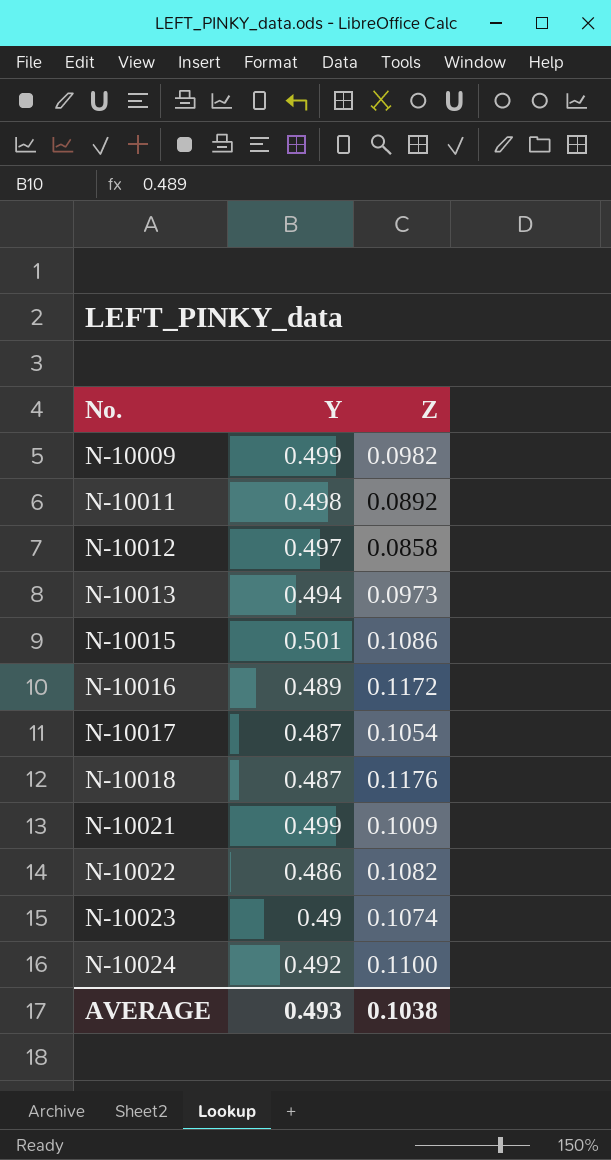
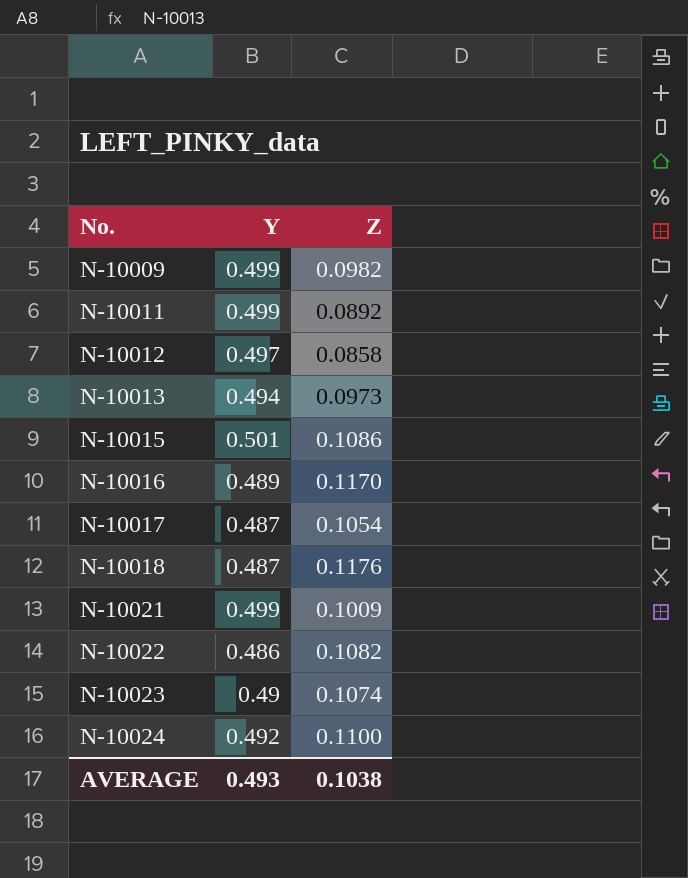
N-10011 | Y: 0.498 -> 0.499
N-10016 | Z: 0.1172 -> 0.1170

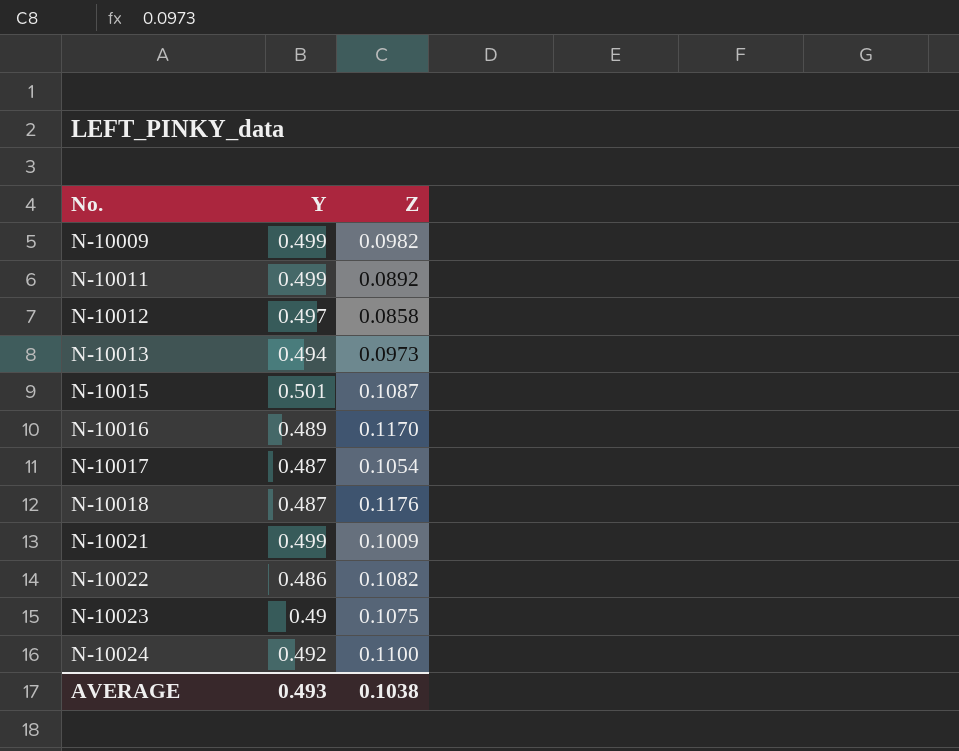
N-10015 | Z: 0.1086 -> 0.1087
N-10023 | Z: 0.1074 -> 0.1075

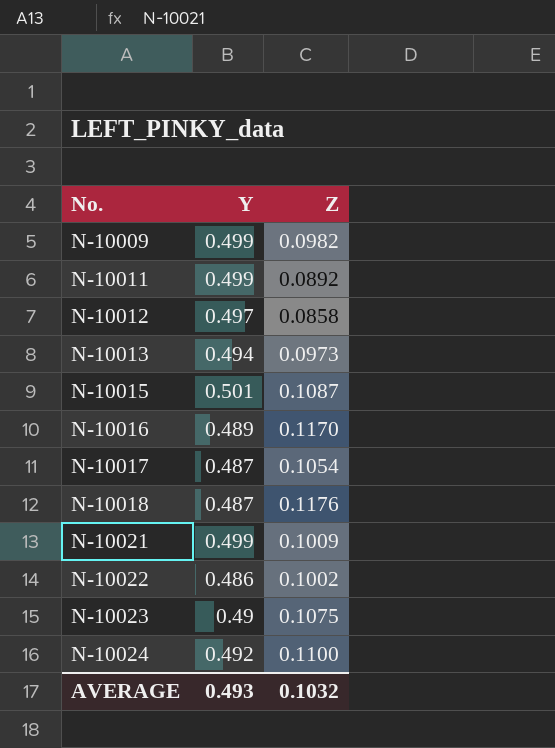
N-10022 | Z: 0.1082 -> 0.1002
AVERAGE | Z: 0.1038 -> 0.1032

